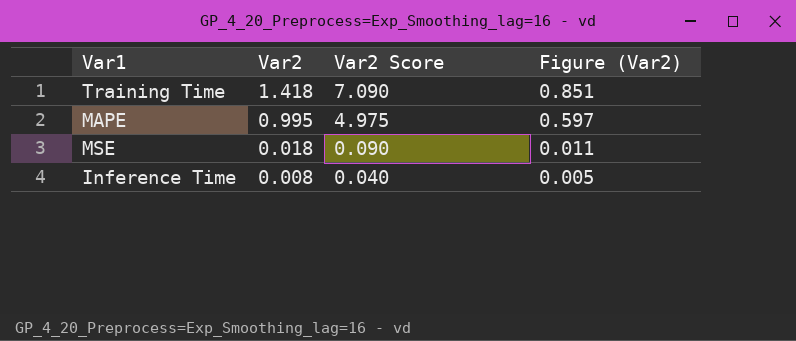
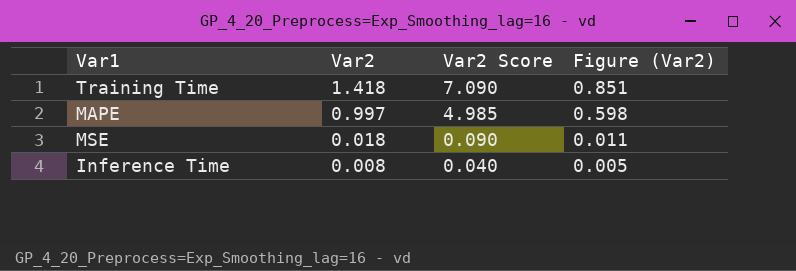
MAPE | Var2: 0.995 -> 0.997
MAPE | Var2 Score: 4.975 -> 4.985
MAPE | Figure (Var2): 0.597 -> 0.598

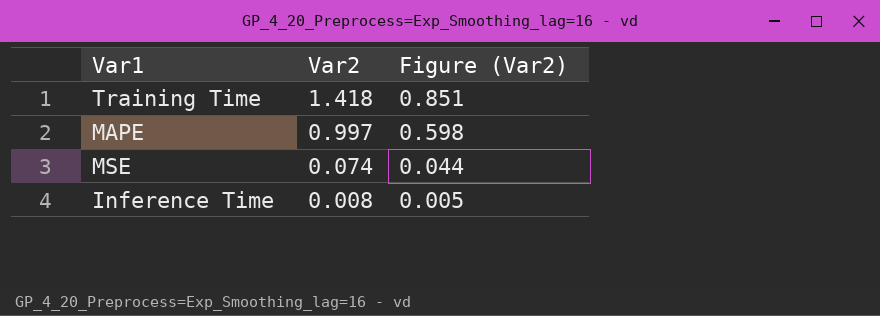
column Var2 Score | formula: [Var2] * 5 -> none
MSE | Var2: 0.018 -> 0.074
MSE | Figure (Var2): 0.011 -> 0.044

